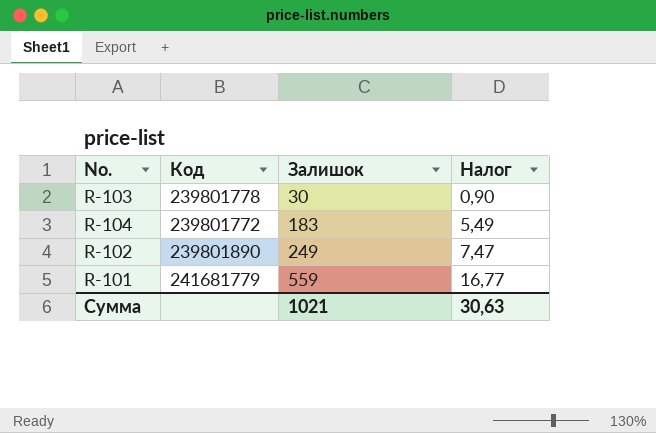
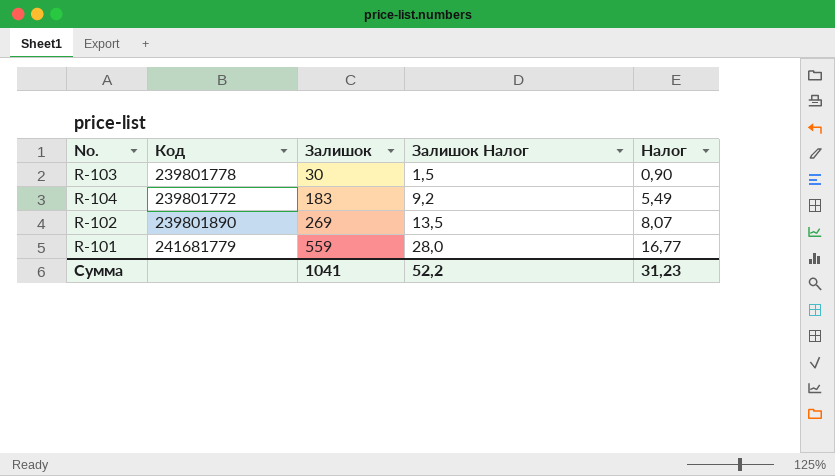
column Залишок Налог | formula: none -> [Залишок] * 0,05
R-102 | Залишок: 249 -> 269
R-102 | Налог: 7,47 -> 8,07
Сумма | Залишок: 1021 -> 1041
Сумма | Налог: 30,63 -> 31,23

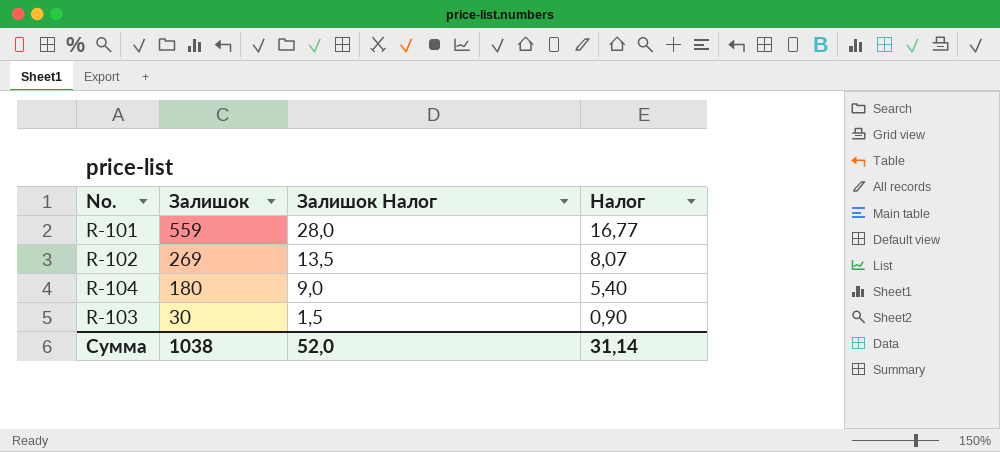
row order: Залишок ascending -> Залишок descending
column Код | position: 2 -> none
R-104 | Залишок: 183 -> 180
R-104 | Залишок Налог: 9,2 -> 9,0
R-104 | Налог: 5,49 -> 5,40
Сумма | Залишок: 1041 -> 1038
Сумма | Залишок Налог: 52,2 -> 52,0
Сумма | Налог: 31,23 -> 31,14

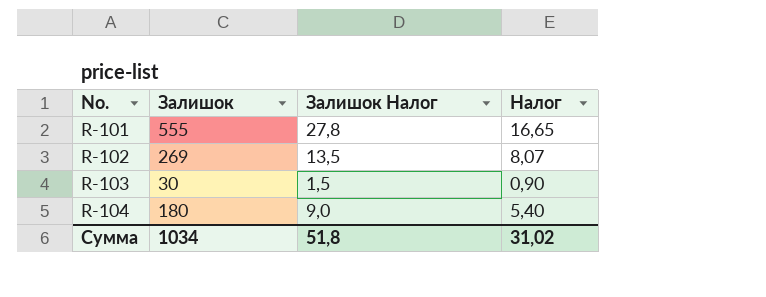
row order: Залишок descending -> No. ascending
R-101 | Залишок: 559 -> 555
R-101 | Залишок Налог: 28,0 -> 27,8
R-101 | Налог: 16,77 -> 16,65
Сумма | Залишок: 1038 -> 1034
Сумма | Залишок Налог: 52,0 -> 51,8
Сумма | Налог: 31,14 -> 31,02

